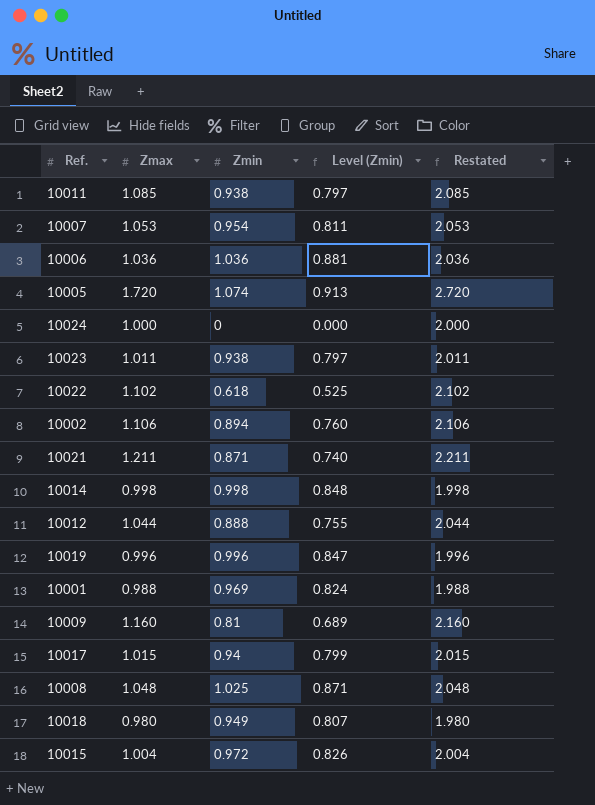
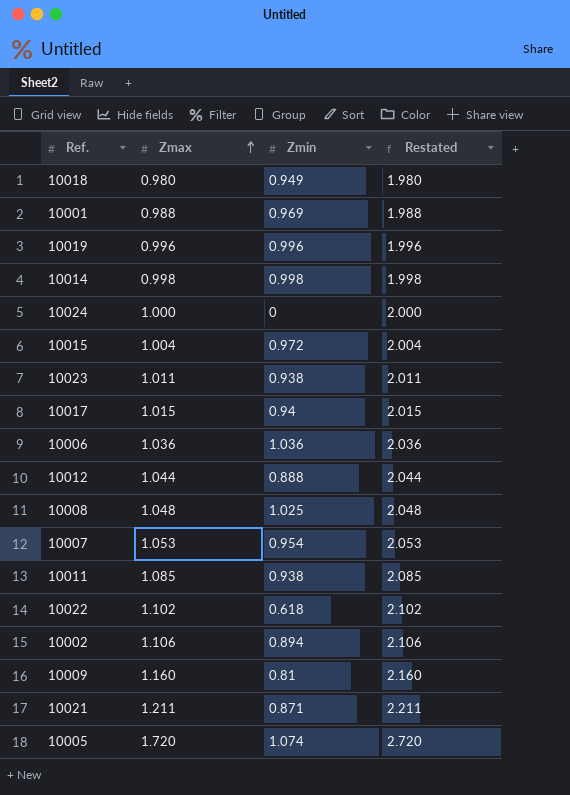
row order: none -> Zmax ascending
column Level (Zmin) | formula: [Zmin] * 0.85 -> none

